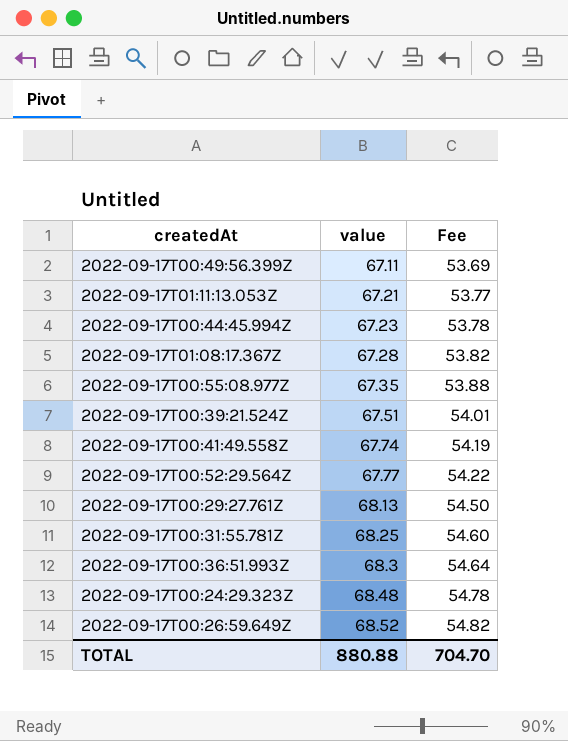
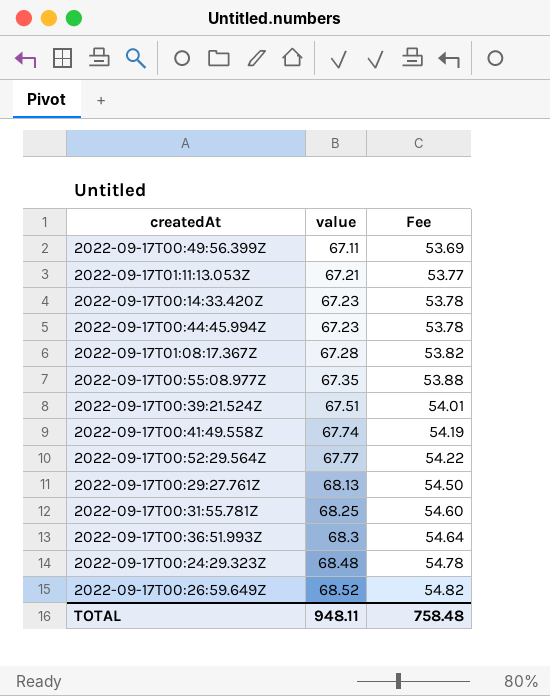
row 2022-09-17T00:14:33.420Z: none -> 67.23 | 53.78
TOTAL | value: 880.88 -> 948.11
TOTAL | Fee: 704.70 -> 758.48

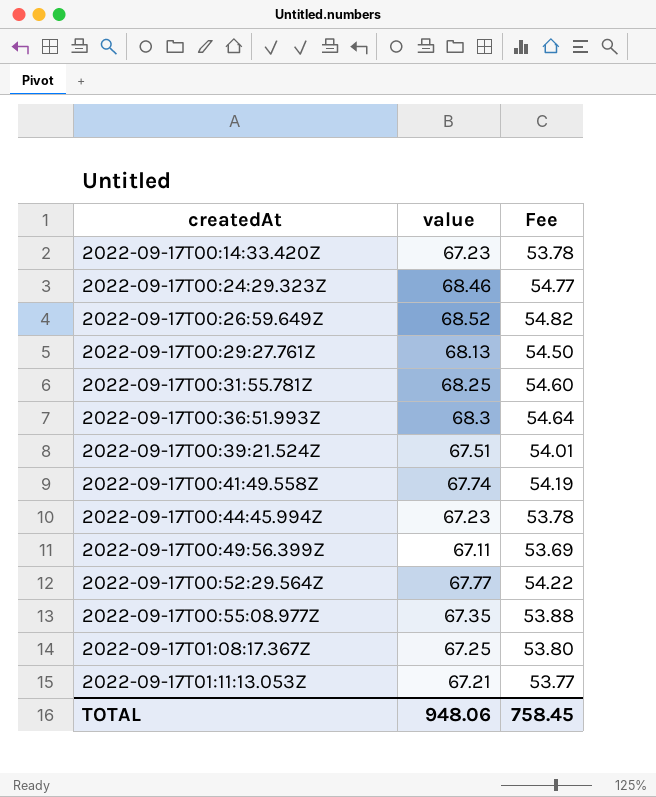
row order: value ascending -> createdAt ascending
2022-09-17T00:24:29.323Z | value: 68.48 -> 68.46
2022-09-17T00:24:29.323Z | Fee: 54.78 -> 54.77
2022-09-17T01:08:17.367Z | value: 67.28 -> 67.25
2022-09-17T01:08:17.367Z | Fee: 53.82 -> 53.80
TOTAL | value: 948.11 -> 948.06
TOTAL | Fee: 758.48 -> 758.45

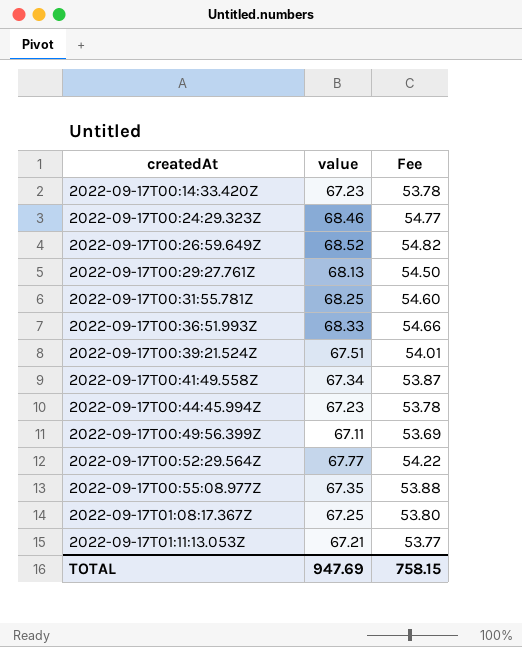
2022-09-17T00:36:51.993Z | value: 68.3 -> 68.33
2022-09-17T00:36:51.993Z | Fee: 54.64 -> 54.66
2022-09-17T00:41:49.558Z | value: 67.74 -> 67.34
2022-09-17T00:41:49.558Z | Fee: 54.19 -> 53.87
TOTAL | value: 948.06 -> 947.69
TOTAL | Fee: 758.45 -> 758.15

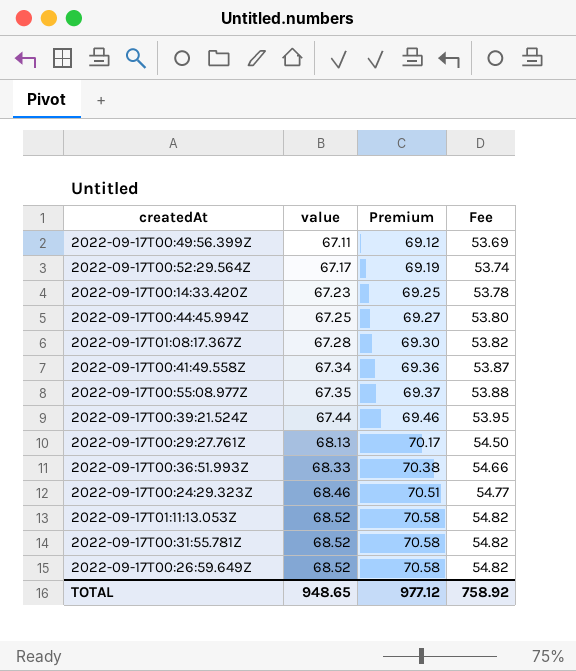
row order: createdAt ascending -> value ascending
column Premium | formula: none -> [value] * 1.03
2022-09-17T00:52:29.564Z | value: 67.77 -> 67.17
2022-09-17T00:52:29.564Z | Fee: 54.22 -> 53.74
2022-09-17T00:44:45.994Z | value: 67.23 -> 67.25
2022-09-17T00:44:45.994Z | Fee: 53.78 -> 53.80
2022-09-17T01:08:17.367Z | value: 67.25 -> 67.28
2022-09-17T01:08:17.367Z | Fee: 53.80 -> 53.82
2022-09-17T00:39:21.524Z | value: 67.51 -> 67.44
2022-09-17T00:39:21.524Z | Fee: 54.01 -> 53.95
2022-09-17T01:11:13.053Z | value: 67.21 -> 68.52
2022-09-17T01:11:13.053Z | Fee: 53.77 -> 54.82
2022-09-17T00:31:55.781Z | value: 68.25 -> 68.52
2022-09-17T00:31:55.781Z | Fee: 54.60 -> 54.82
TOTAL | value: 947.69 -> 948.65
TOTAL | Fee: 758.15 -> 758.92

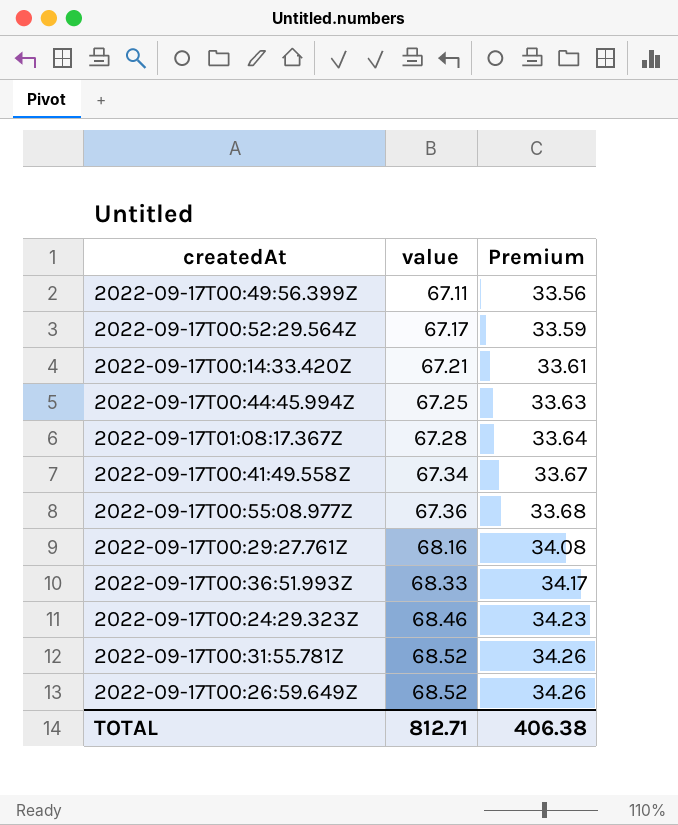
column Fee | formula: [value] * 0.8 -> none
column Premium | formula: [value] * 1.03 -> [value] * 0.5
row 2022-09-17T00:39:21.524Z: 67.44 | 69.46 | 53.95 -> none
row 2022-09-17T01:11:13.053Z: 68.52 | 70.58 | 54.82 -> none
2022-09-17T00:14:33.420Z | value: 67.23 -> 67.21
2022-09-17T00:55:08.977Z | value: 67.35 -> 67.36
2022-09-17T00:29:27.761Z | value: 68.13 -> 68.16
TOTAL | value: 948.65 -> 812.71
TOTAL | Premium: 977.12 -> 406.38

